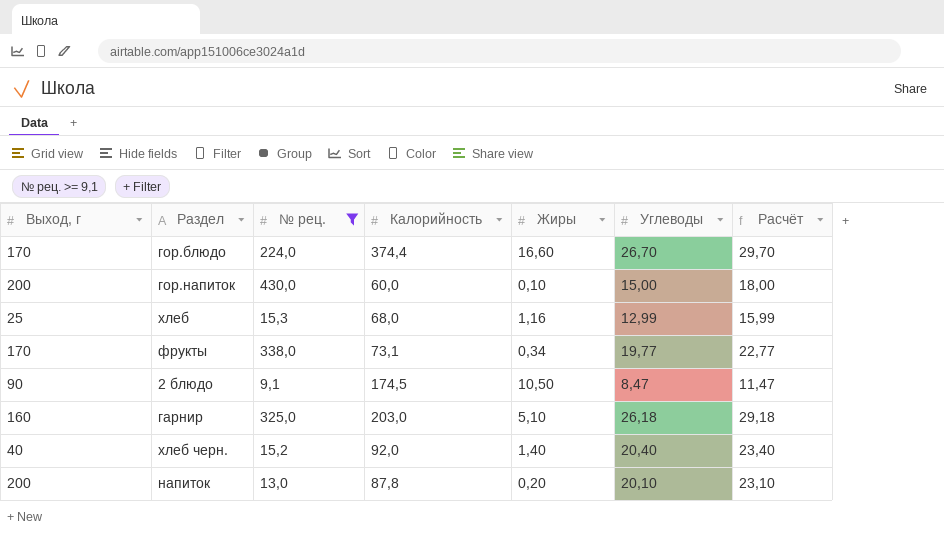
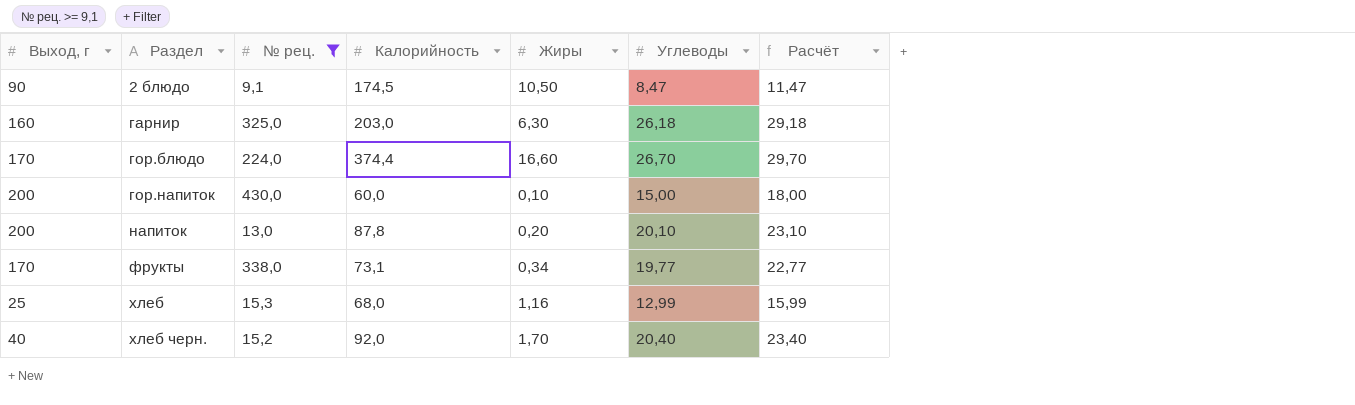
row order: none -> Раздел ascending
гарнир | Жиры: 5,10 -> 6,30
хлеб черн. | Жиры: 1,40 -> 1,70

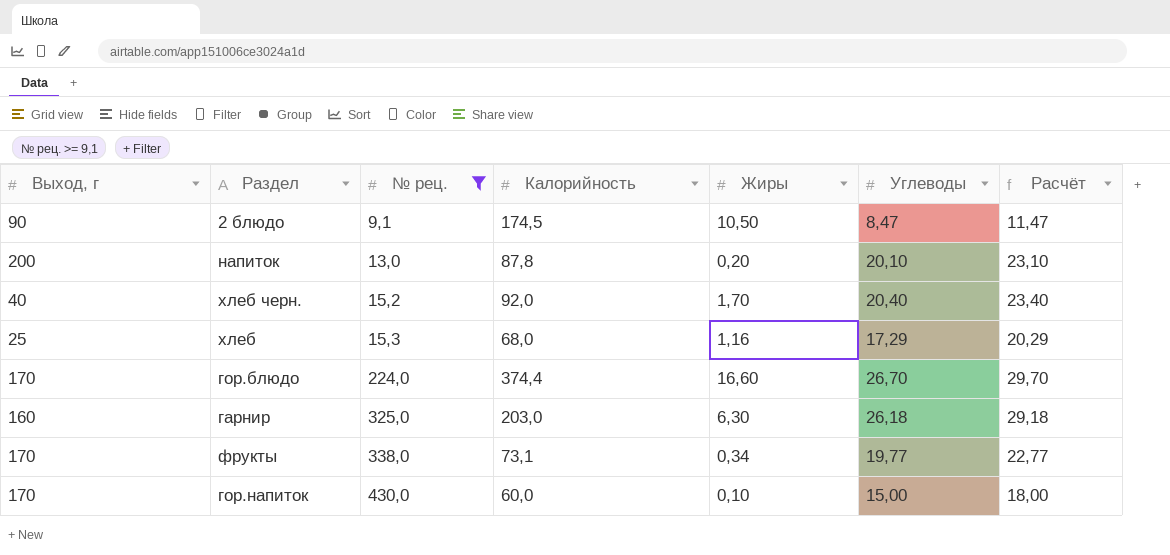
row order: Раздел ascending -> № рец. ascending
хлеб | Углеводы: 12,99 -> 17,29
хлеб | Расчёт: 15,99 -> 20,29
гор.напиток | Выход, г: 200 -> 170

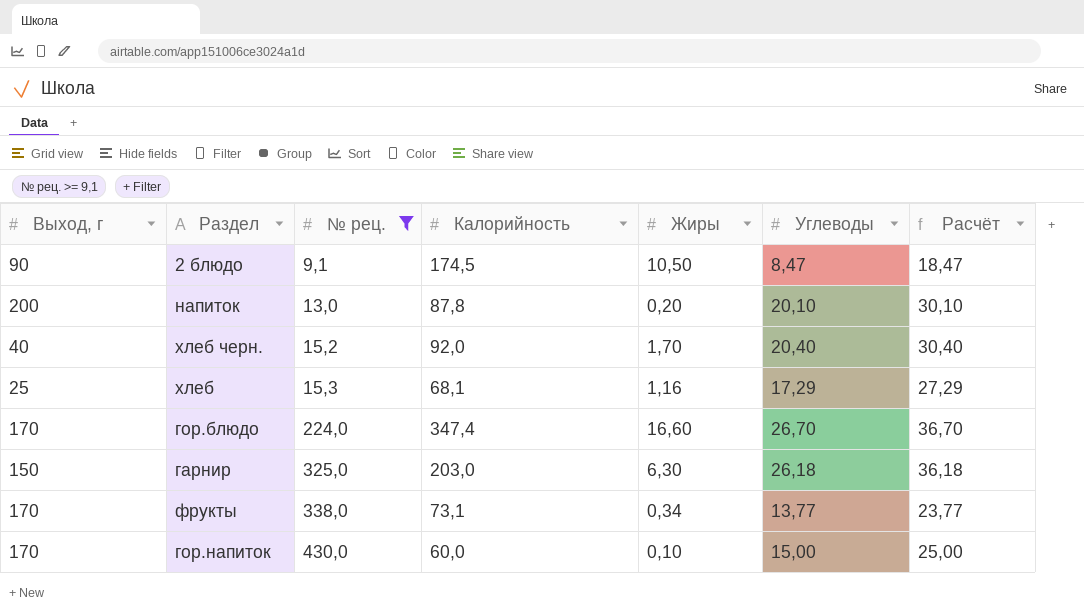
column Расчёт | formula: [Углеводы] + 3 -> [Углеводы] + 10
хлеб | Калорийность: 68,0 -> 68,1
гор.блюдо | Калорийность: 374,4 -> 347,4
гарнир | Выход, г: 160 -> 150
фрукты | Углеводы: 19,77 -> 13,77

